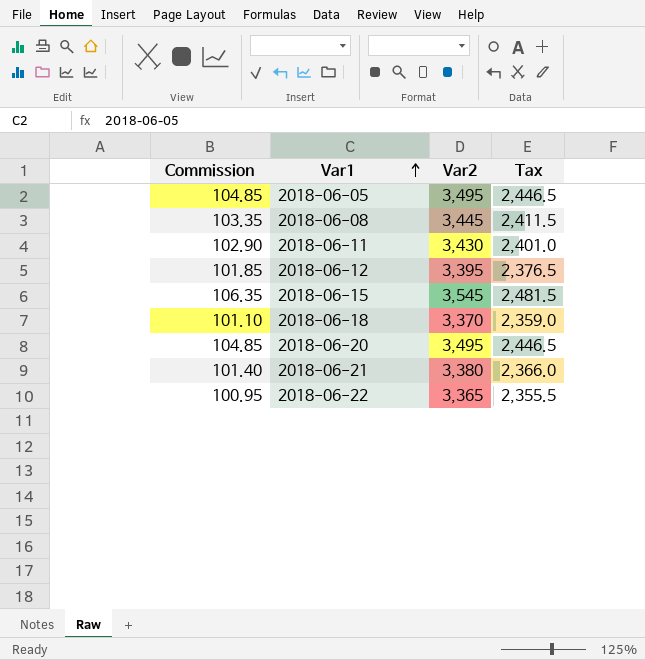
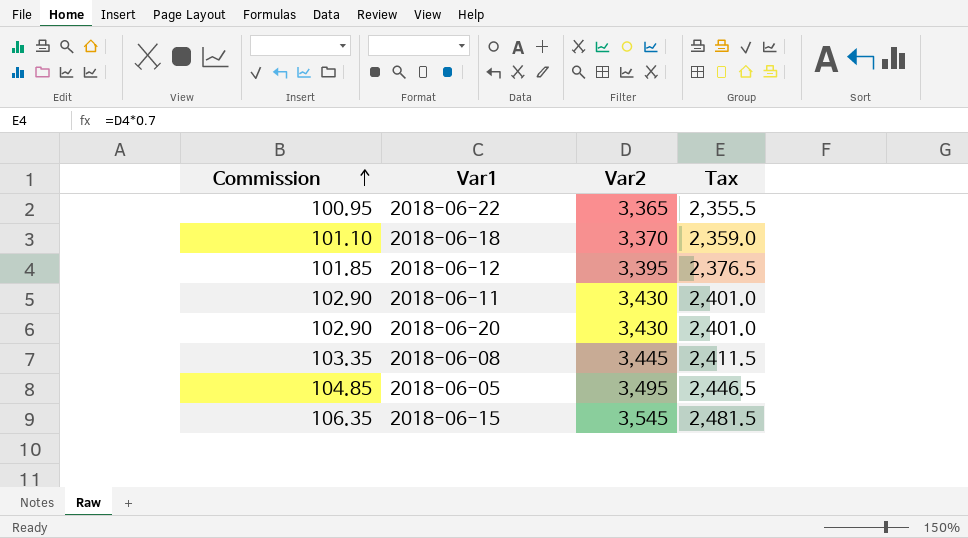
row order: Var1 ascending -> Commission ascending
row 2018-06-21: 101.40 | 3,380 | 2,366.0 -> none
2018-06-20 | Commission: 104.85 -> 102.90
2018-06-20 | Var2: 3,495 -> 3,430
2018-06-20 | Tax: 2,446.5 -> 2,401.0

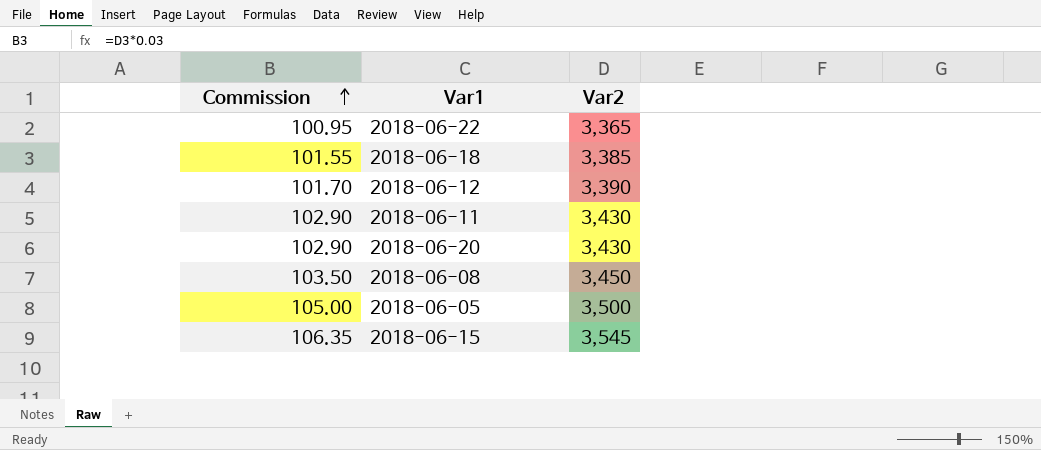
column Tax | formula: [Var2] * 0.7 -> none
2018-06-18 | Commission: 101.10 -> 101.55
2018-06-18 | Var2: 3,370 -> 3,385
2018-06-12 | Commission: 101.85 -> 101.70
2018-06-12 | Var2: 3,395 -> 3,390
2018-06-08 | Commission: 103.35 -> 103.50
2018-06-08 | Var2: 3,445 -> 3,450
2018-06-05 | Commission: 104.85 -> 105.00
2018-06-05 | Var2: 3,495 -> 3,500

